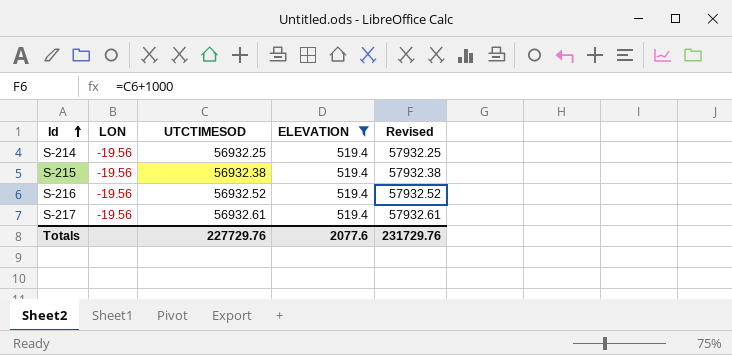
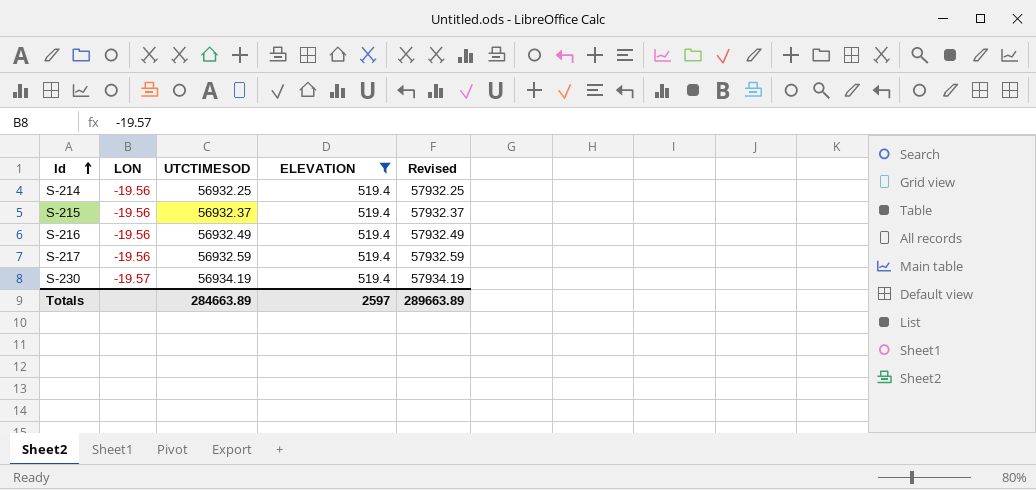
S-215 | UTCTIMESOD: 56932.38 -> 56932.37
S-215 | Revised: 57932.38 -> 57932.37
S-216 | UTCTIMESOD: 56932.52 -> 56932.49
S-216 | Revised: 57932.52 -> 57932.49
S-217 | UTCTIMESOD: 56932.61 -> 56932.59
S-217 | Revised: 57932.61 -> 57932.59
row S-230: none -> -19.57 | 56934.19 | 519.4 | 57934.19
Totals | UTCTIMESOD: 227729.76 -> 284663.89
Totals | ELEVATION: 2077.6 -> 2597
Totals | Revised: 231729.76 -> 289663.89

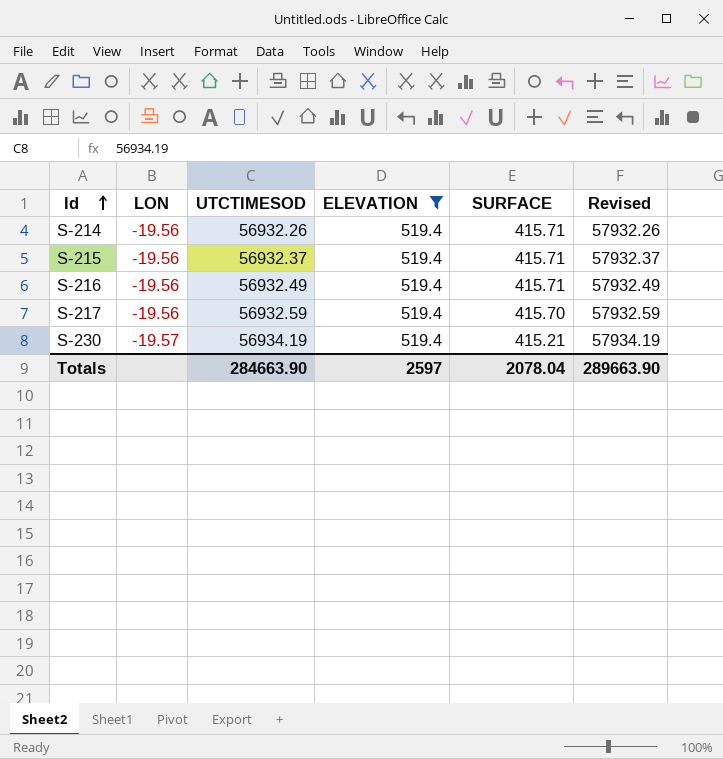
column SURFACE | position: none -> 5
S-214 | UTCTIMESOD: 56932.25 -> 56932.26
S-214 | Revised: 57932.25 -> 57932.26
Totals | UTCTIMESOD: 284663.89 -> 284663.90
Totals | Revised: 289663.89 -> 289663.90

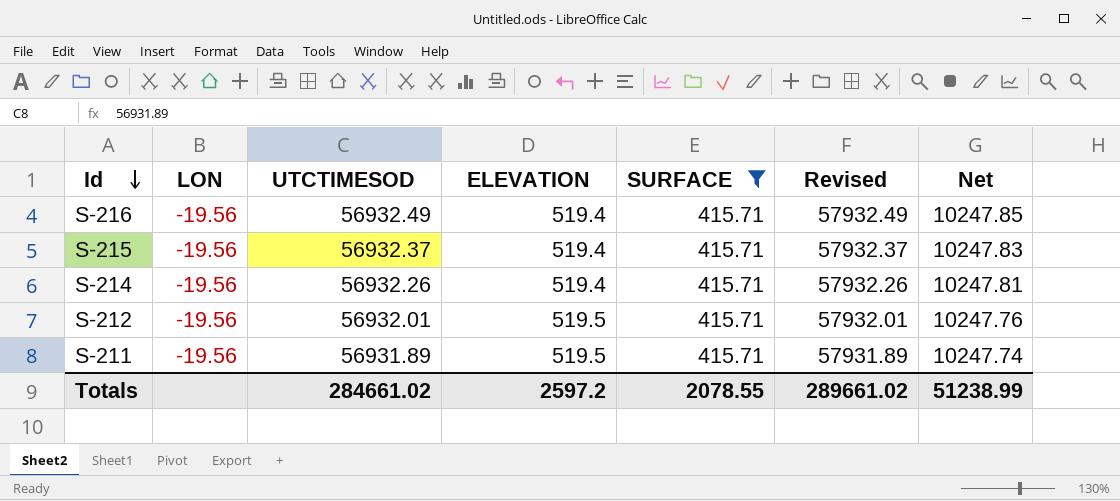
filter: ELEVATION = 519.4 -> SURFACE = 415.71
row order: Id ascending -> Id descending
column Net | formula: none -> [UTCTIMESOD] * 0.18
Totals | UTCTIMESOD: 284663.90 -> 284661.02
Totals | ELEVATION: 2597 -> 2597.2
Totals | SURFACE: 2078.04 -> 2078.55
Totals | Revised: 289663.90 -> 289661.02

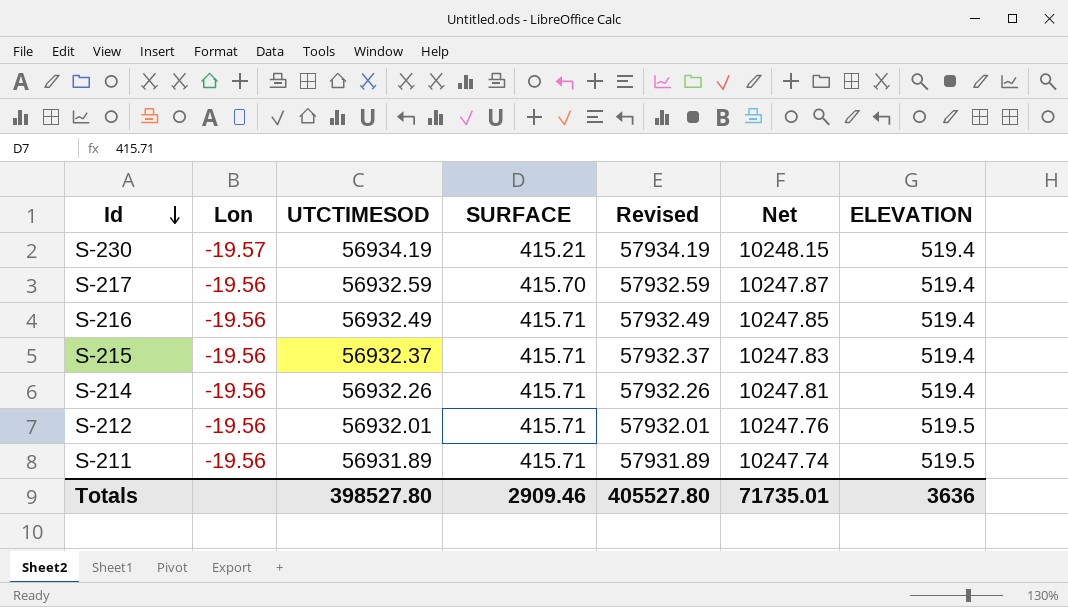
filter: SURFACE = 415.71 -> none
column name: LON -> Lon
column ELEVATION | position: 4 -> 7
Totals | UTCTIMESOD: 284661.02 -> 398527.80
Totals | SURFACE: 2078.55 -> 2909.46
Totals | Revised: 289661.02 -> 405527.80
Totals | Net: 51238.99 -> 71735.01
Totals | ELEVATION: 2597.2 -> 3636

